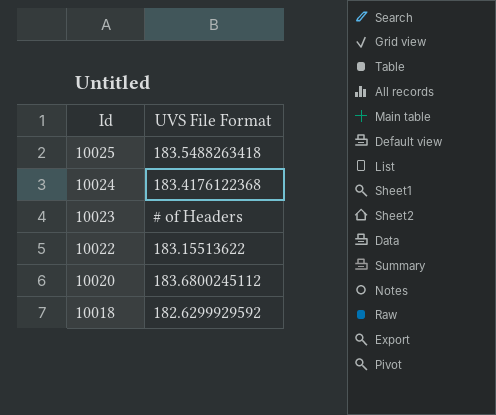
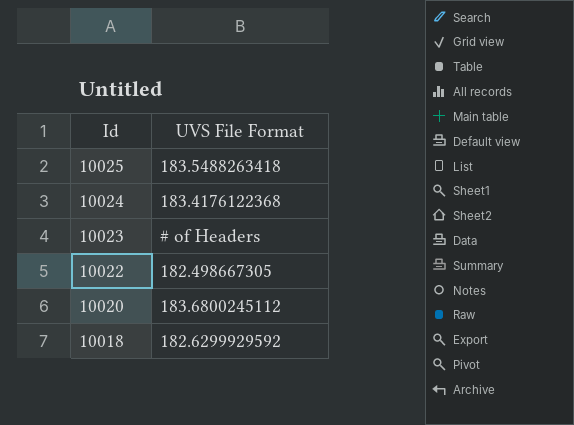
10022 | UVS File Format: 183.15513622 -> 182.498667305

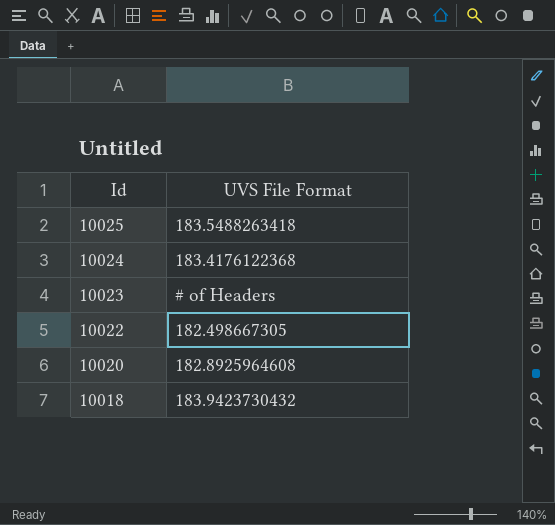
10020 | UVS File Format: 183.6800245112 -> 182.8925964608
10018 | UVS File Format: 182.6299929592 -> 183.9423730432

